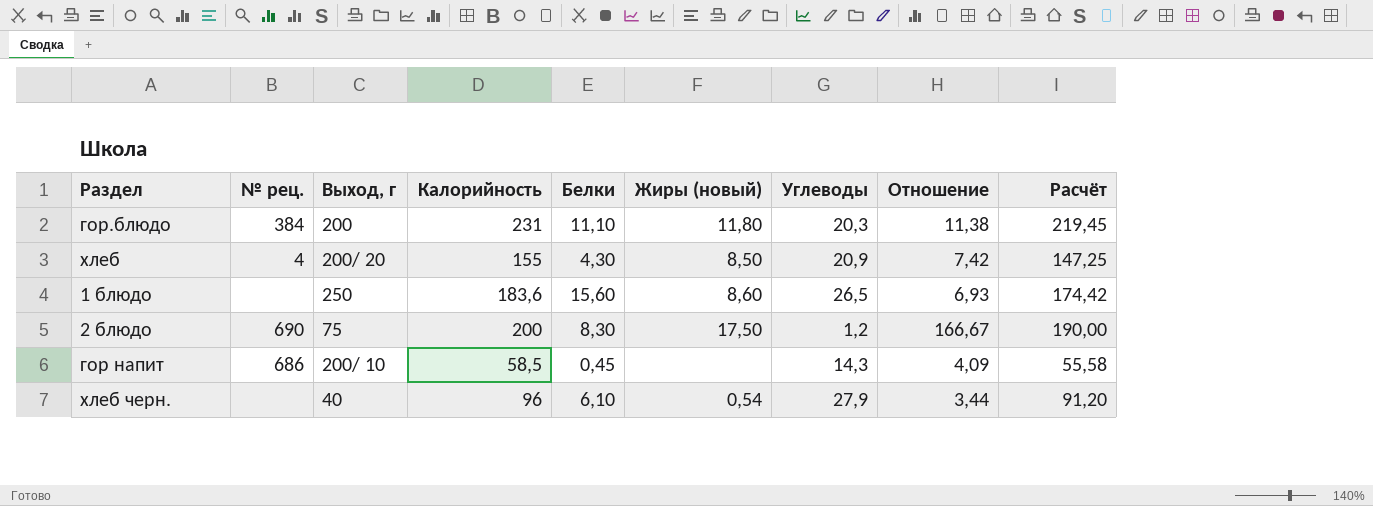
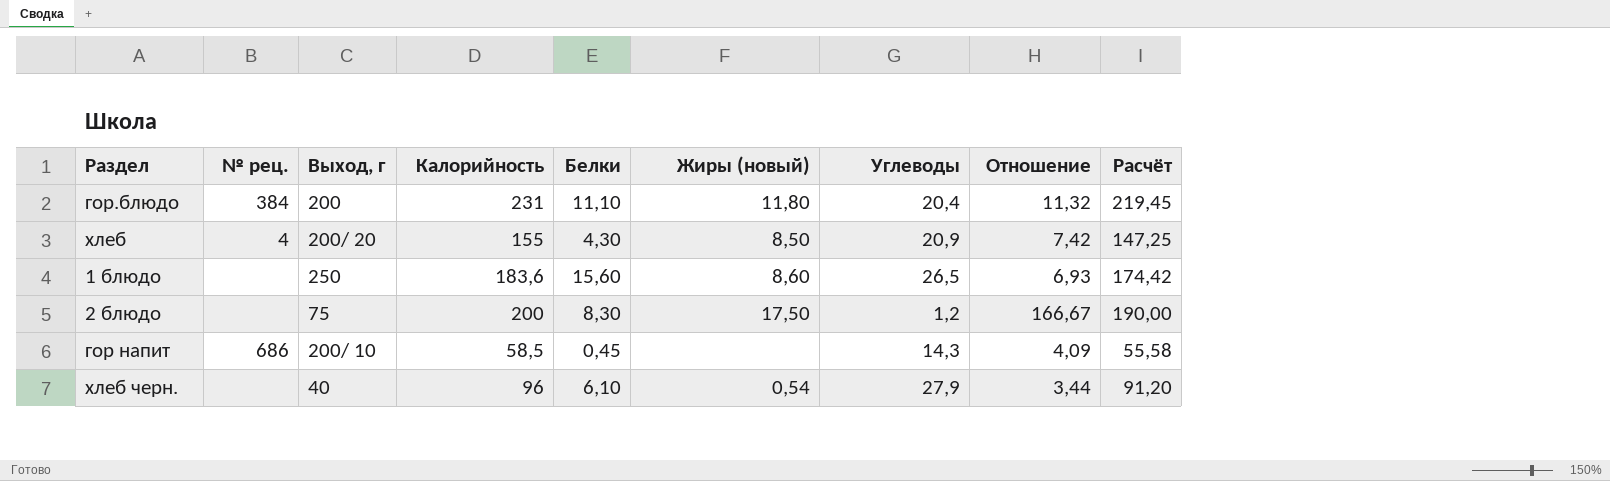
гор.блюдо | Углеводы: 20,3 -> 20,4
гор.блюдо | Отношение: 11,38 -> 11,32
2 блюдо | № рец.: 690 -> none

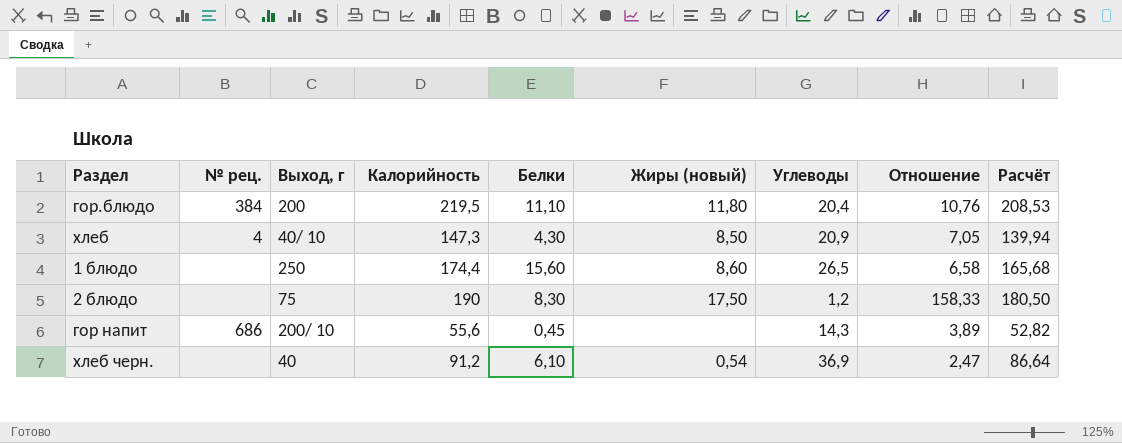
гор.блюдо | Калорийность: 231 -> 219,5
гор.блюдо | Отношение: 11,32 -> 10,76
гор.блюдо | Расчёт: 219,45 -> 208,53
хлеб | Выход, г: 200/ 20 -> 40/ 10
хлеб | Калорийность: 155 -> 147,3
хлеб | Отношение: 7,42 -> 7,05
хлеб | Расчёт: 147,25 -> 139,94
1 блюдо | Калорийность: 183,6 -> 174,4
1 блюдо | Отношение: 6,93 -> 6,58
1 блюдо | Расчёт: 174,42 -> 165,68
2 блюдо | Калорийность: 200 -> 190
2 блюдо | Отношение: 166,67 -> 158,33
2 блюдо | Расчёт: 190,00 -> 180,50
гор напит | Калорийность: 58,5 -> 55,6
гор напит | Отношение: 4,09 -> 3,89
гор напит | Расчёт: 55,58 -> 52,82
хлеб черн. | Калорийность: 96 -> 91,2
хлеб черн. | Углеводы: 27,9 -> 36,9
хлеб черн. | Отношение: 3,44 -> 2,47
хлеб черн. | Расчёт: 91,20 -> 86,64

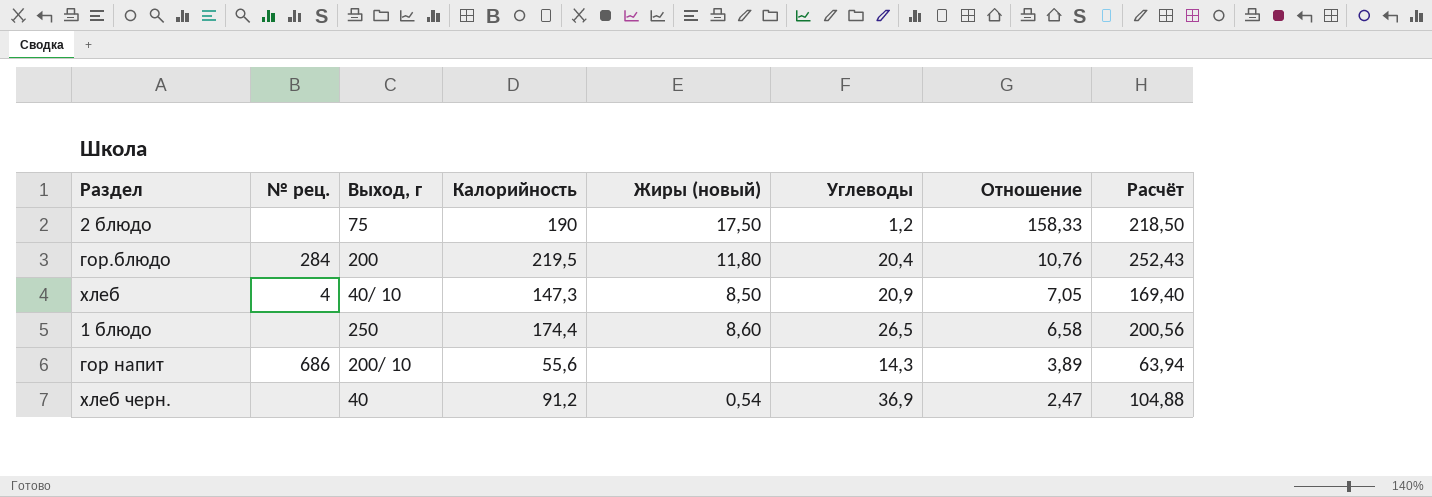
row order: none -> Отношение descending
column Белки | position: 5 -> none
column Расчёт | formula: [Калорийность] * 0,95 -> [Калорийность] * 1,15
гор.блюдо | № рец.: 384 -> 284

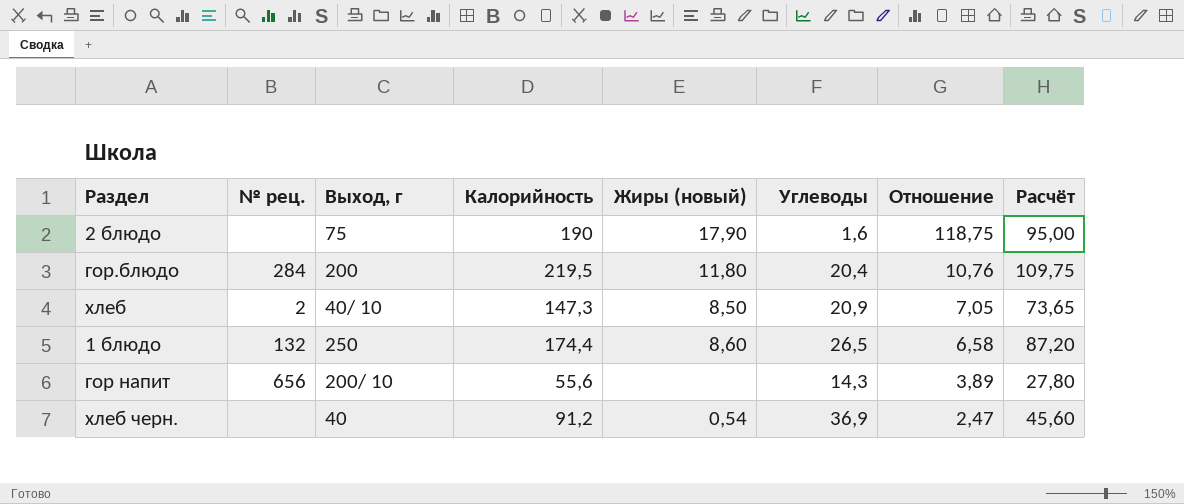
column Расчёт | formula: [Калорийность] * 1,15 -> [Калорийность] * 0,5
2 блюдо | Жиры (новый): 17,50 -> 17,90
2 блюдо | Углеводы: 1,2 -> 1,6
2 блюдо | Отношение: 158,33 -> 118,75
хлеб | № рец.: 4 -> 2
1 блюдо | № рец.: none -> 132
гор напит | № рец.: 686 -> 656

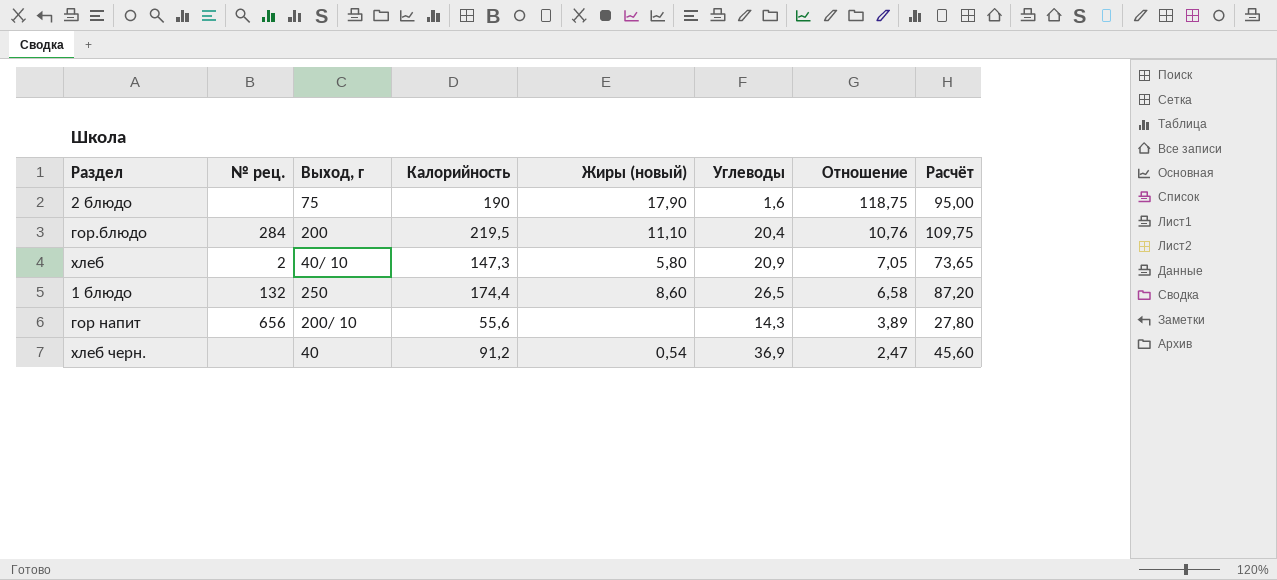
гор.блюдо | Жиры (новый): 11,80 -> 11,10
хлеб | Жиры (новый): 8,50 -> 5,80

